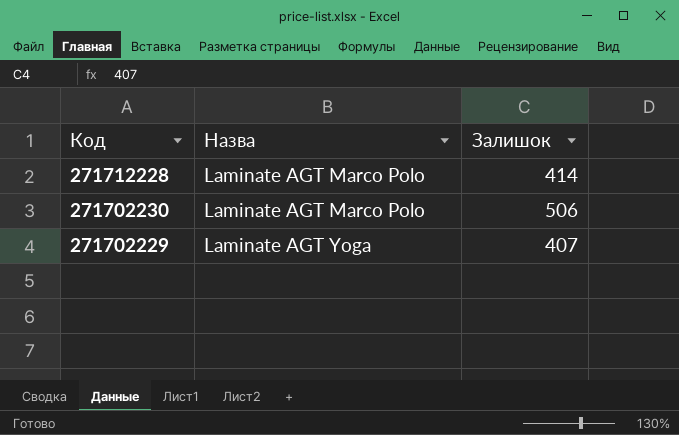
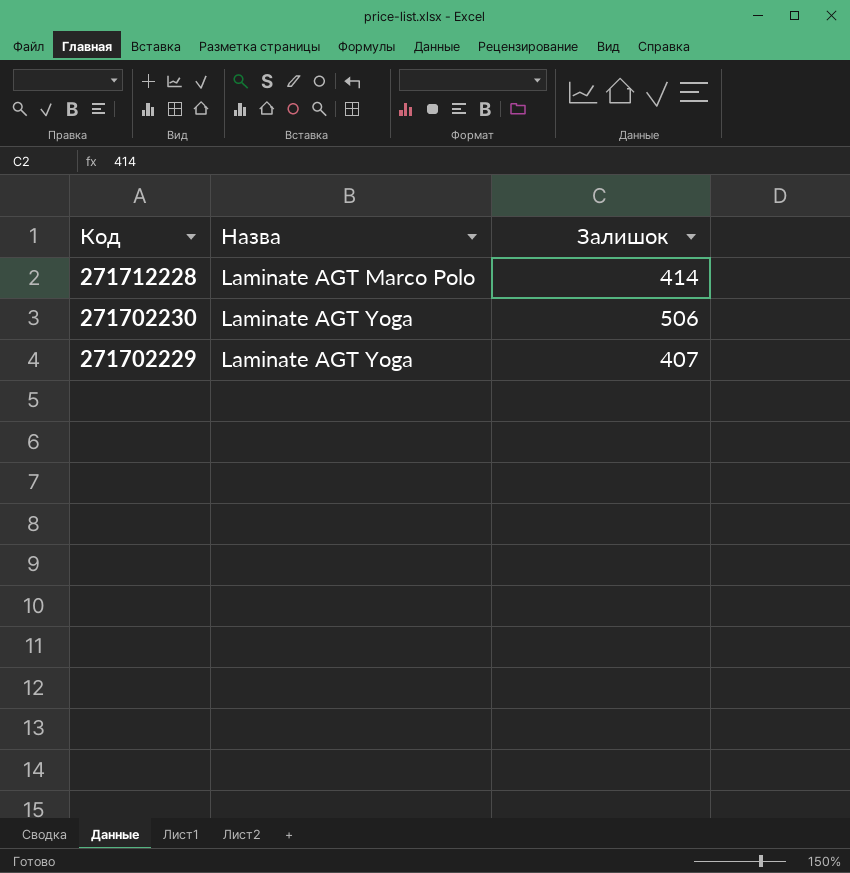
271702230 | Назва: Laminate AGT Marco Polo -> Laminate AGT Yoga

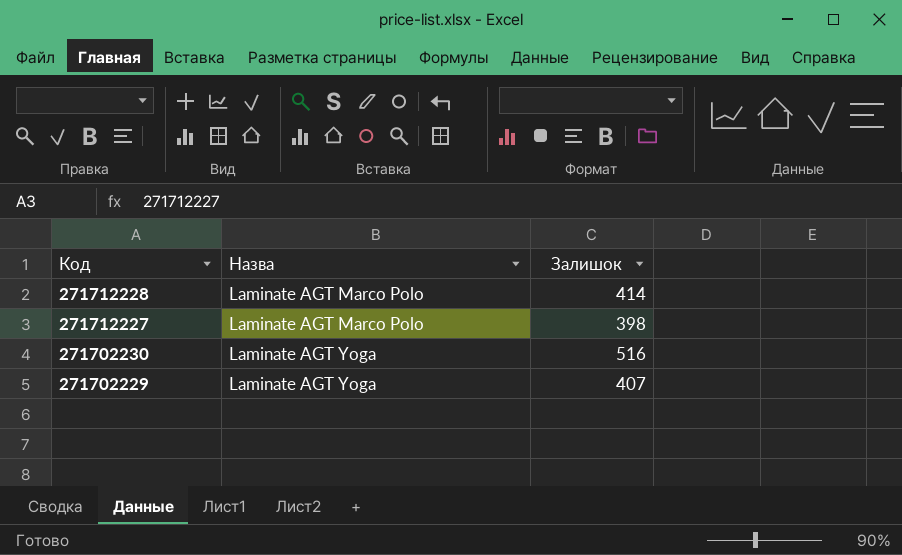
row 271712227: none -> Laminate AGT Marco Polo | 398
271702230 | Залишок: 506 -> 516

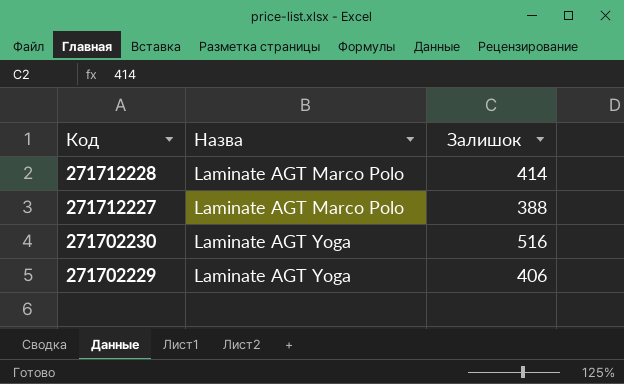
271712227 | Залишок: 398 -> 388
271702229 | Залишок: 407 -> 406

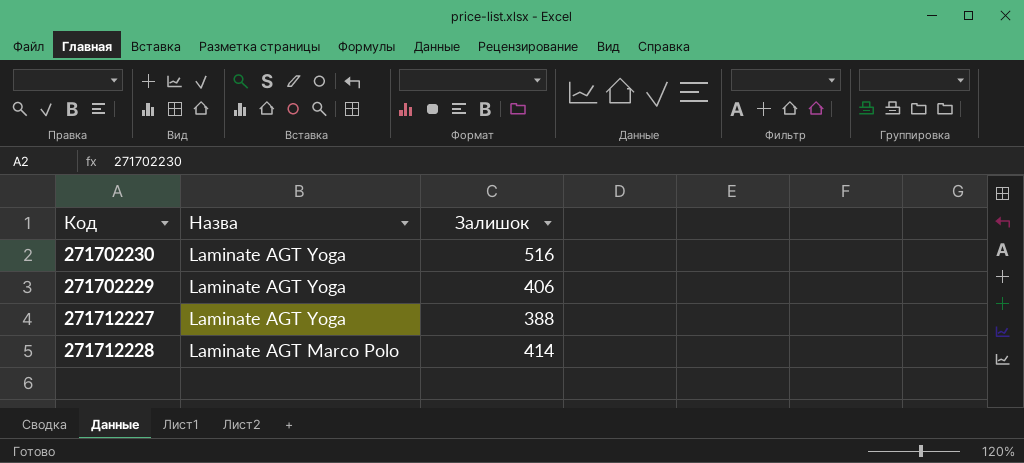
row order: Код descending -> Назва descending
271712227 | Назва: Laminate AGT Marco Polo -> Laminate AGT Yoga

